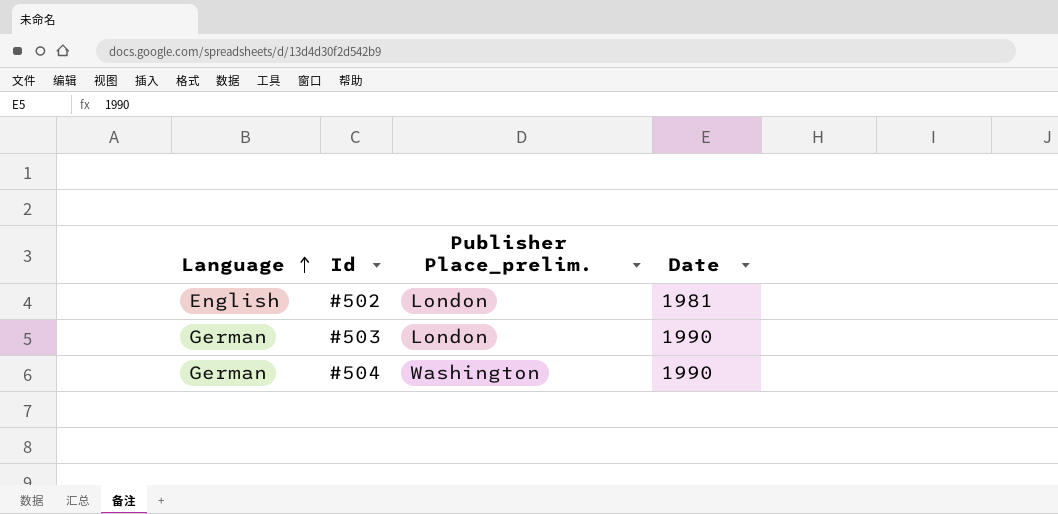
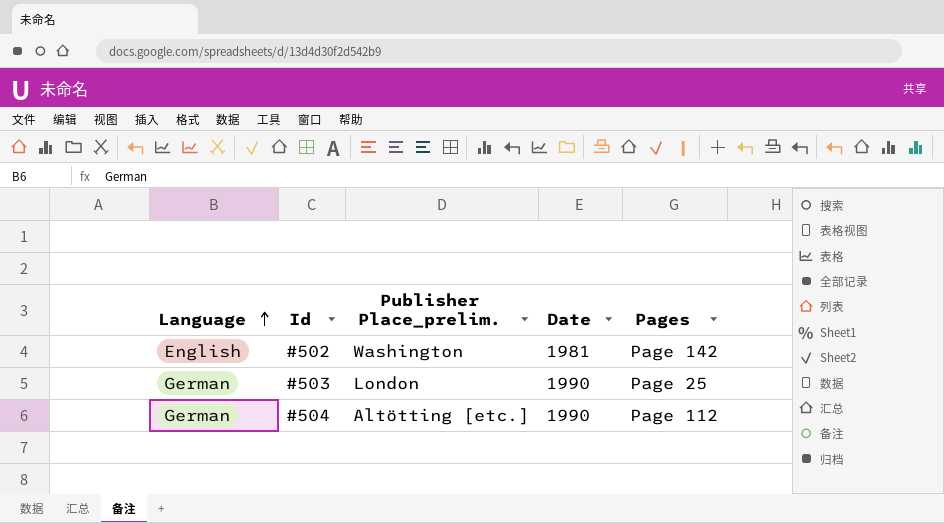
column Pages | position: none -> 5
#502 | Publisher Place_prelim.: London -> Washington
#504 | Publisher Place_prelim.: Washington -> Altötting [etc.]

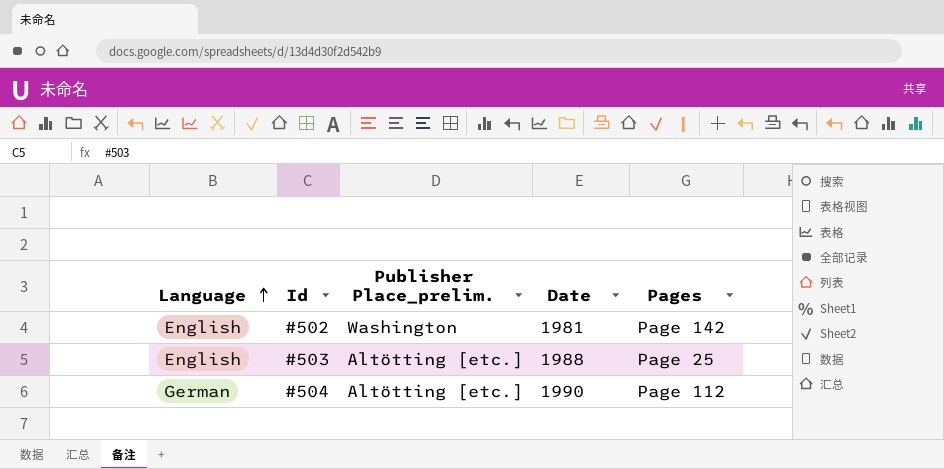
#503 | Language: German -> English
#503 | Publisher Place_prelim.: London -> Altötting [etc.]
#503 | Date: 1990 -> 1988

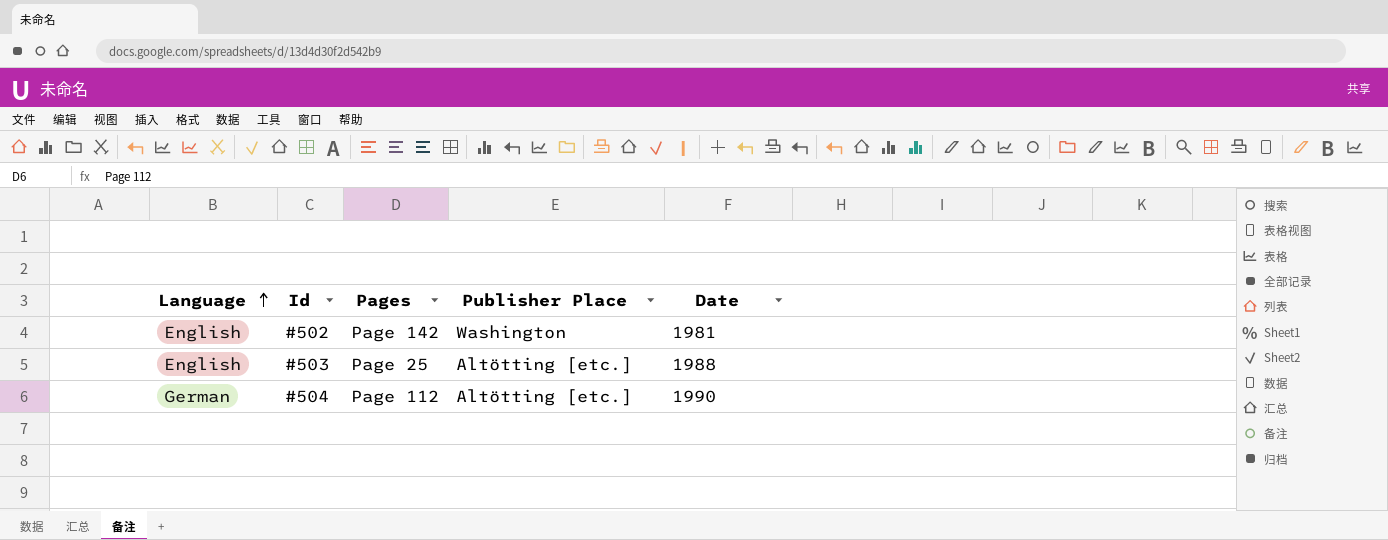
column Pages | position: 5 -> 3
column name: Publisher Place_prelim. -> Publisher Place

